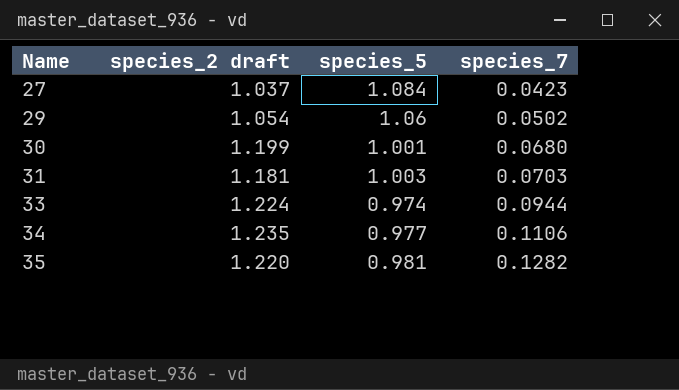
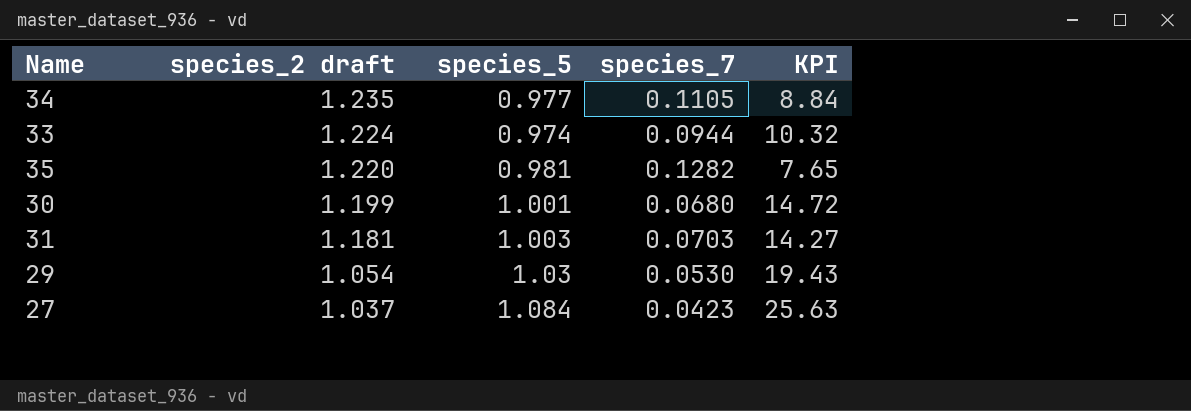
row order: Name ascending -> species_2 draft descending
column KPI | formula: none -> [species_5] / [species_7]
34 | species_7: 0.1106 -> 0.1105
29 | species_5: 1.06 -> 1.03
29 | species_7: 0.0502 -> 0.0530

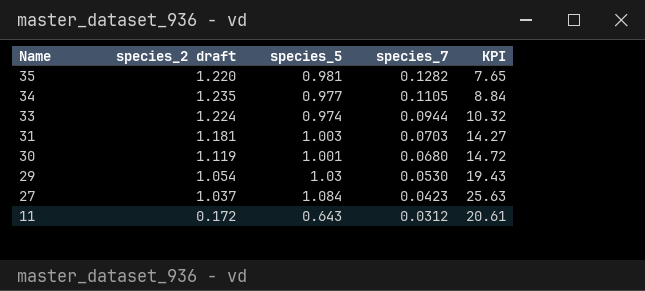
row order: species_2 draft descending -> Name descending
30 | species_2 draft: 1.199 -> 1.119
row 11: none -> 0.172 | 0.643 | 0.0312 | 20.61

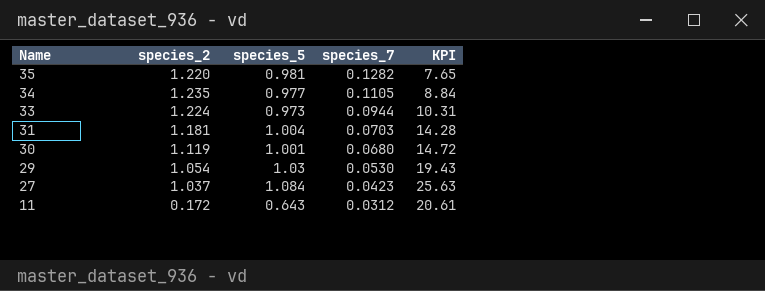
column name: species_2 draft -> species_2
33 | species_5: 0.974 -> 0.973
33 | KPI: 10.32 -> 10.31
31 | species_5: 1.003 -> 1.004
31 | KPI: 14.27 -> 14.28

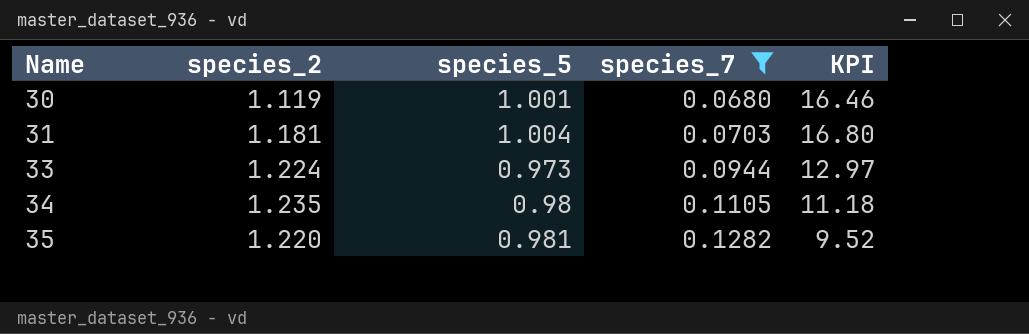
filter: none -> species_7 >= 0.0680
row order: Name descending -> Name ascending
column KPI | formula: [species_5] / [species_7] -> [species_2] / [species_7]
34 | species_5: 0.977 -> 0.98

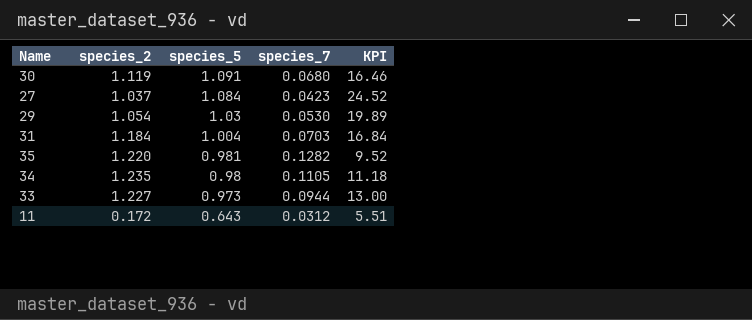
filter: species_7 >= 0.0680 -> none
row order: Name ascending -> species_5 descending
30 | species_5: 1.001 -> 1.091
31 | species_2: 1.181 -> 1.184
31 | KPI: 16.80 -> 16.84
33 | species_2: 1.224 -> 1.227
33 | KPI: 12.97 -> 13.00

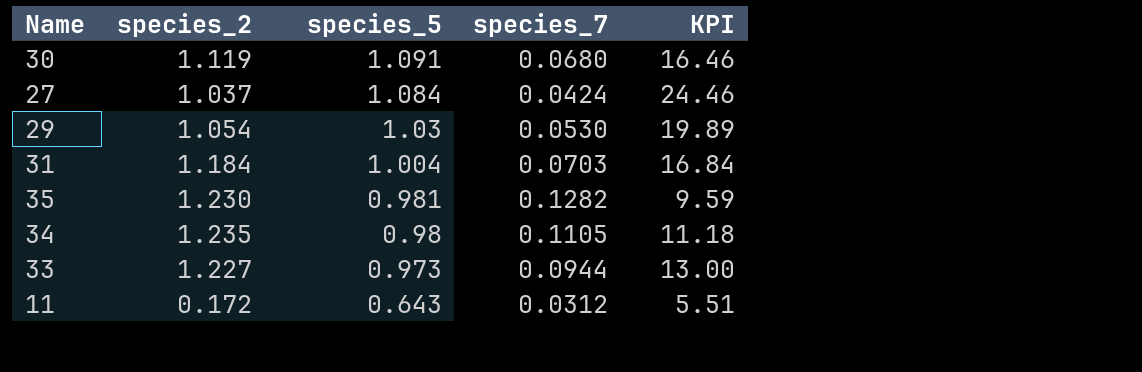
27 | species_7: 0.0423 -> 0.0424
27 | KPI: 24.52 -> 24.46
35 | species_2: 1.220 -> 1.230
35 | KPI: 9.52 -> 9.59

